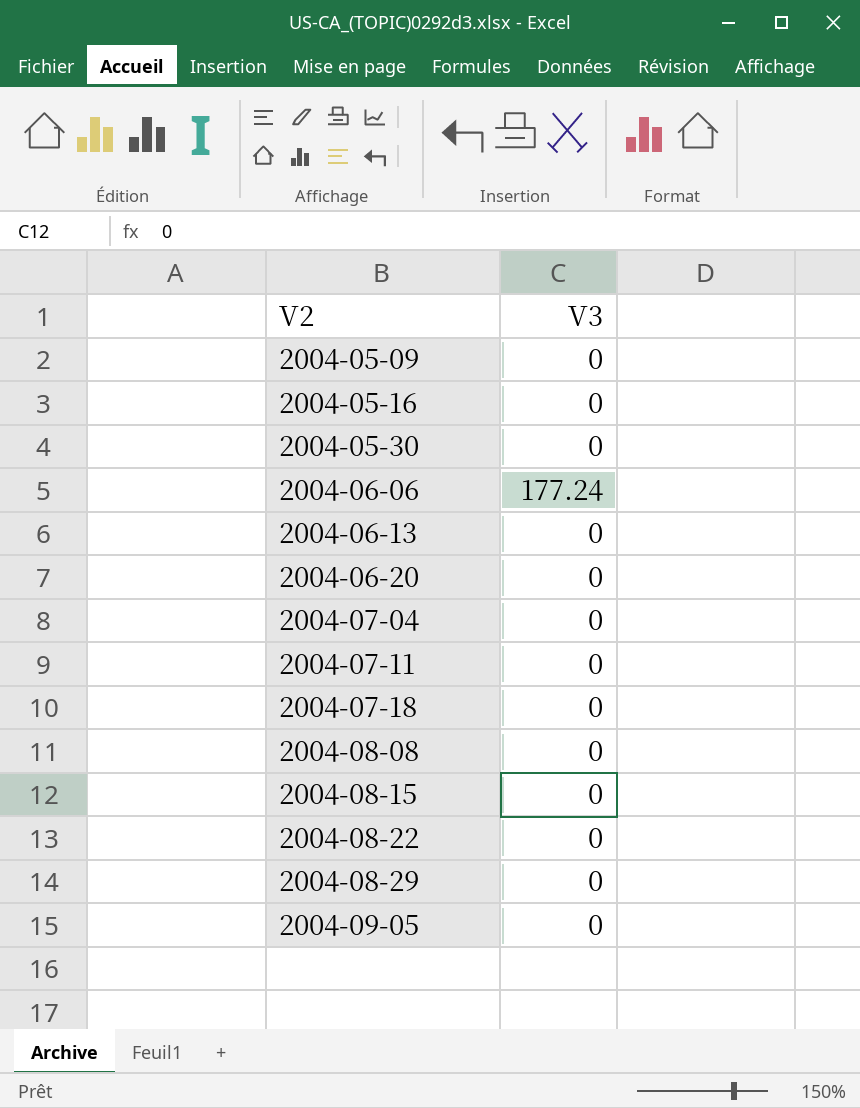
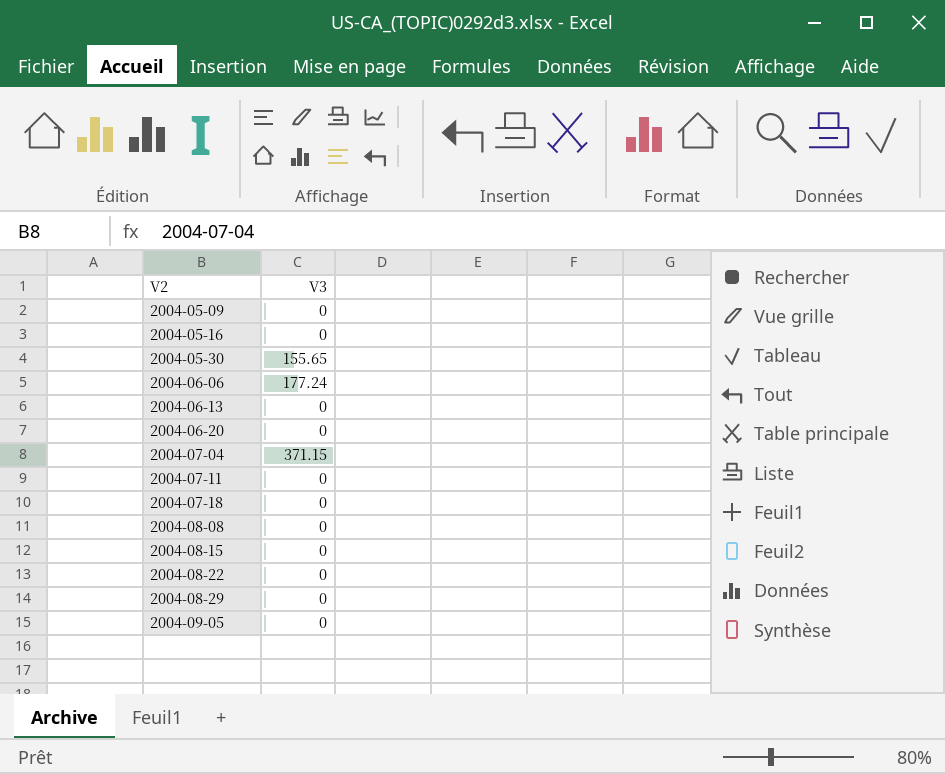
2004-05-30 | V3: 0 -> 155.65
2004-07-04 | V3: 0 -> 371.15

